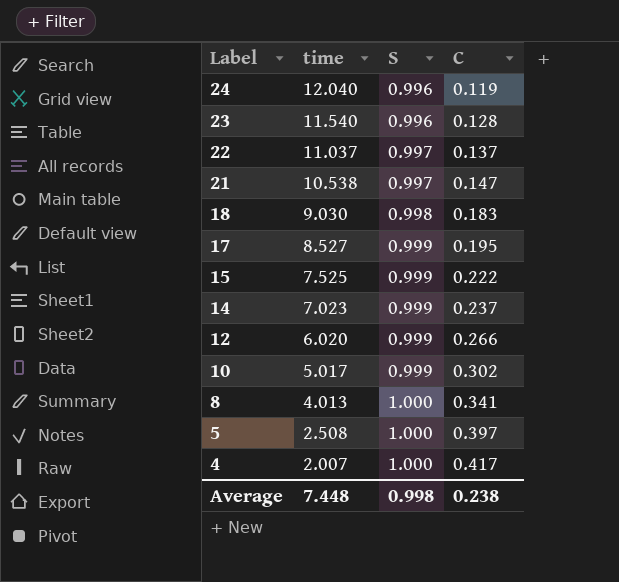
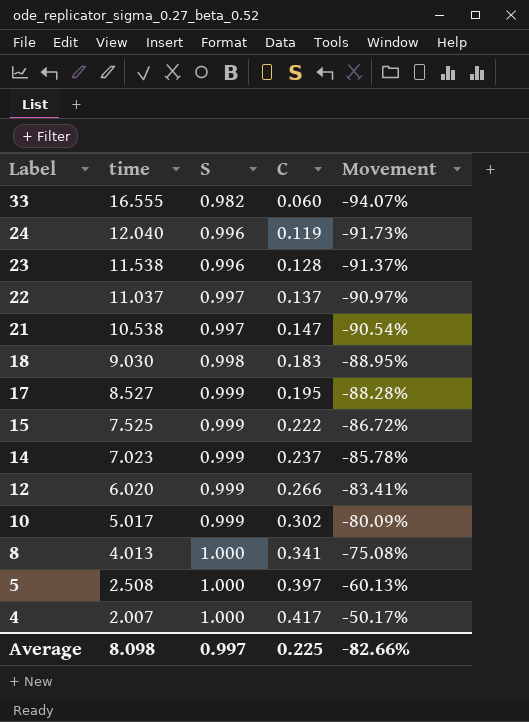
column Movement | formula: none -> ([S] - [time]) / [time]
row 33: none -> 16.555 | 0.982 | 0.060 | -94.07%
23 | time: 11.540 -> 11.538
Average | time: 7.448 -> 8.098
Average | S: 0.998 -> 0.997
Average | C: 0.238 -> 0.225

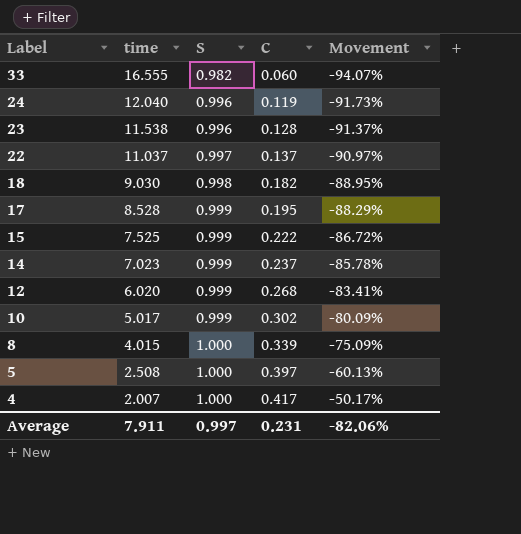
row 21: 10.538 | 0.997 | 0.147 | -90.54% -> none
18 | C: 0.183 -> 0.182
17 | time: 8.527 -> 8.528
17 | Movement: -88.28% -> -88.29%
12 | C: 0.266 -> 0.268
8 | time: 4.013 -> 4.015
8 | C: 0.341 -> 0.339
8 | Movement: -75.08% -> -75.09%
Average | time: 8.098 -> 7.911
Average | C: 0.225 -> 0.231
Average | Movement: -82.66% -> -82.06%

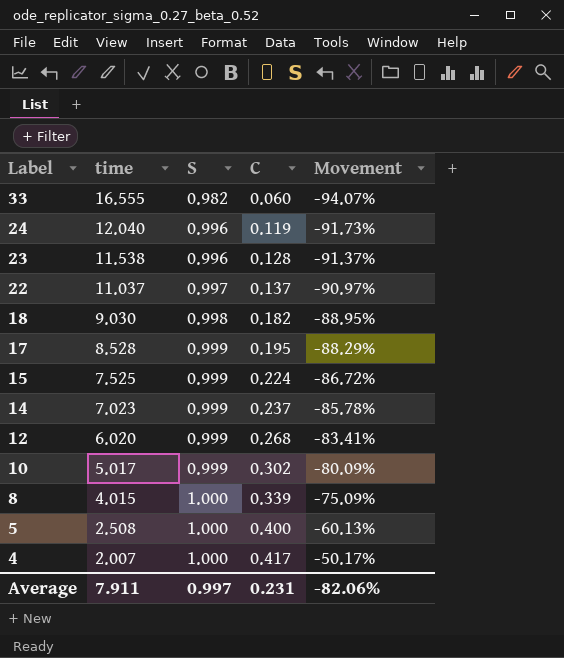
15 | C: 0.222 -> 0.224
5 | C: 0.397 -> 0.400

